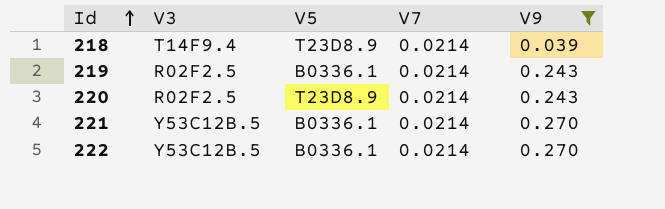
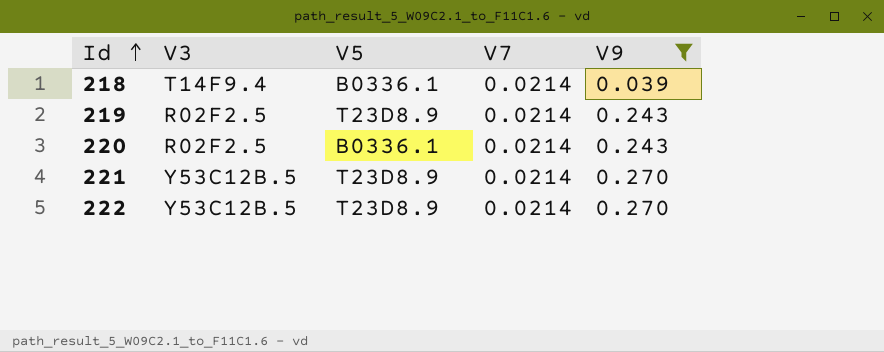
218 | V5: T23D8.9 -> B0336.1
219 | V5: B0336.1 -> T23D8.9
220 | V5: T23D8.9 -> B0336.1
221 | V5: B0336.1 -> T23D8.9
222 | V5: B0336.1 -> T23D8.9

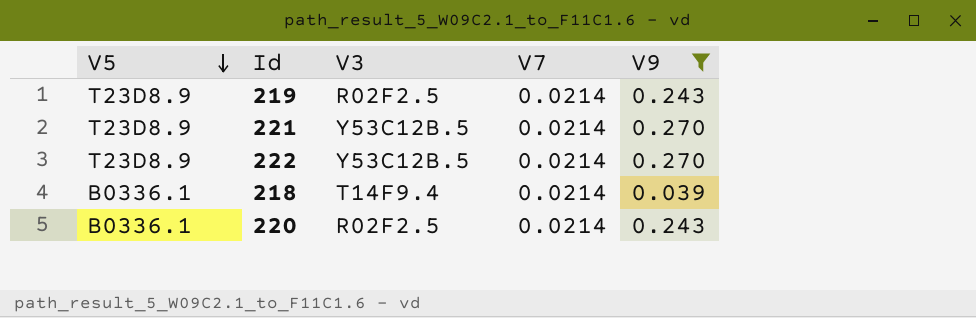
row order: Id ascending -> V5 descending
column V5 | position: 3 -> 1

